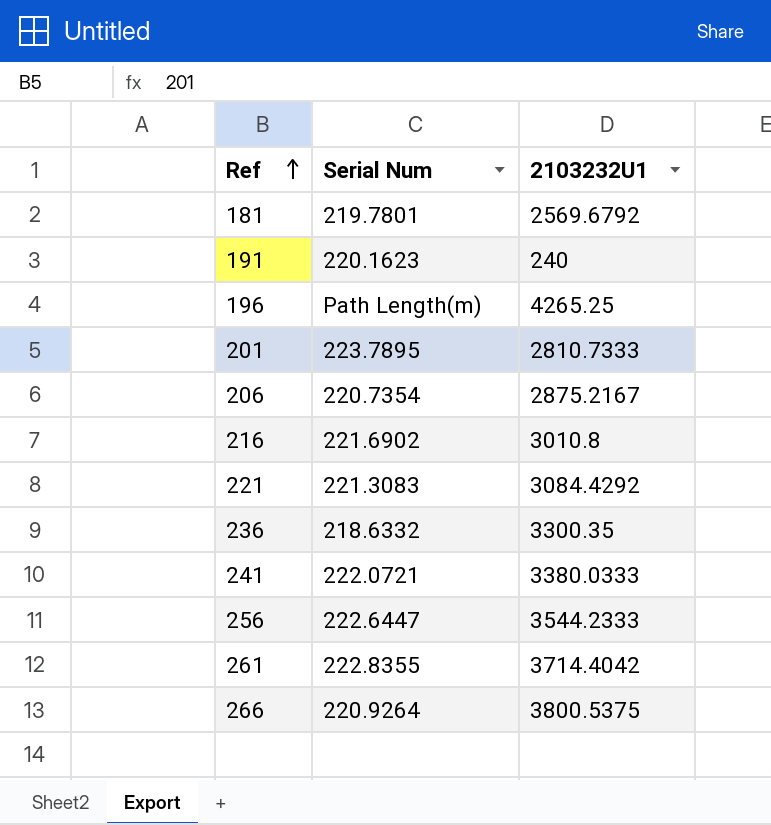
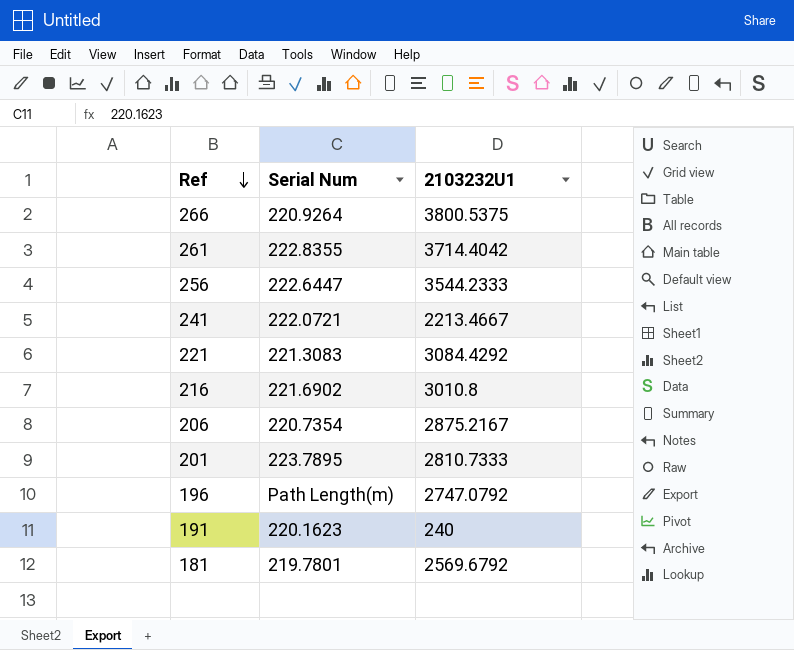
row order: Ref ascending -> Ref descending
row 236: 218.6332 | 3300.35 -> none
241 | 2103232U1: 3380.0333 -> 2213.4667
196 | 2103232U1: 4265.25 -> 2747.0792

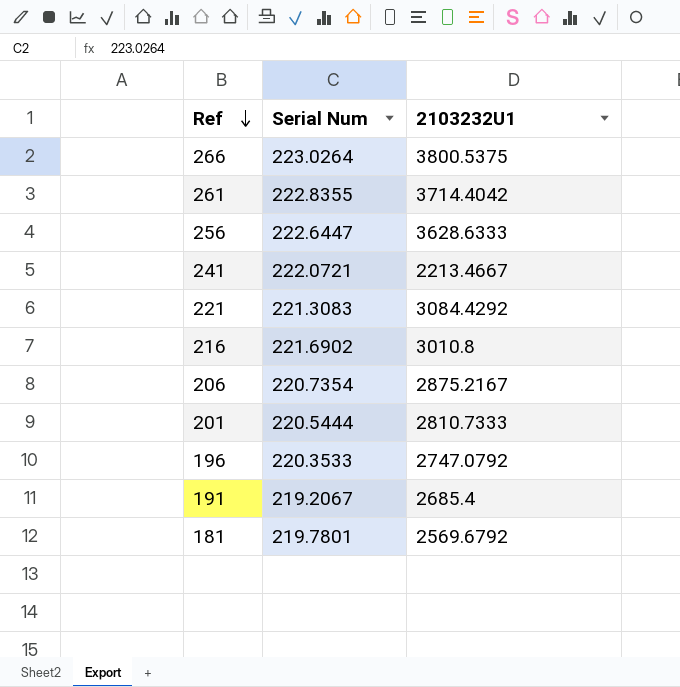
266 | Serial Num: 220.9264 -> 223.0264
256 | 2103232U1: 3544.2333 -> 3628.6333
201 | Serial Num: 223.7895 -> 220.5444
196 | Serial Num: Path Length(m) -> 220.3533
191 | Serial Num: 220.1623 -> 219.2067
191 | 2103232U1: 240 -> 2685.4

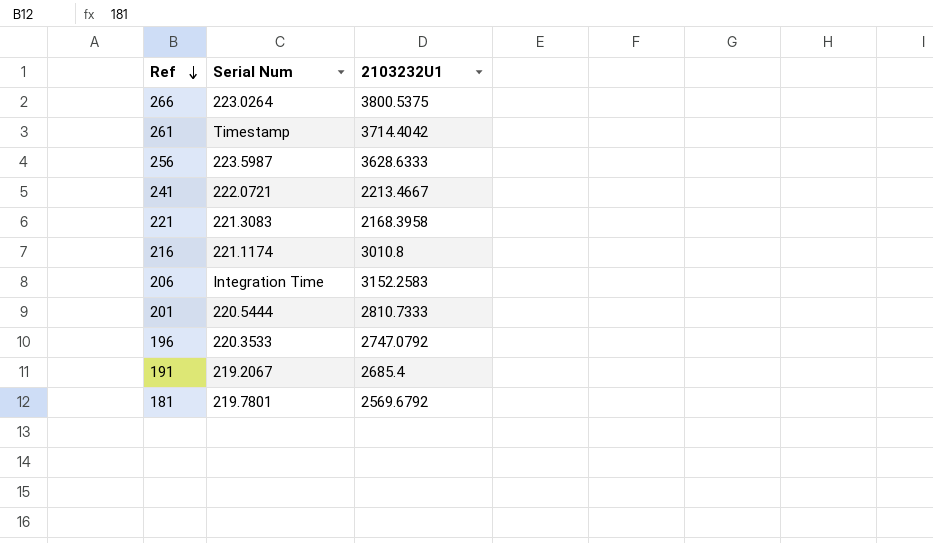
261 | Serial Num: 222.8355 -> Timestamp
256 | Serial Num: 222.6447 -> 223.5987
221 | 2103232U1: 3084.4292 -> 2168.3958
216 | Serial Num: 221.6902 -> 221.1174
206 | Serial Num: 220.7354 -> Integration Time
206 | 2103232U1: 2875.2167 -> 3152.2583

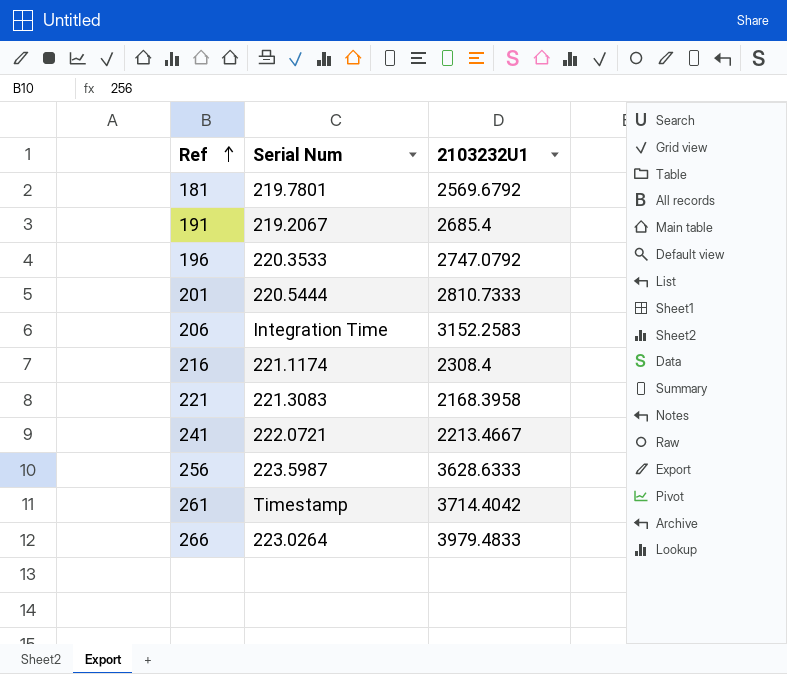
row order: Ref descending -> Ref ascending
216 | 2103232U1: 3010.8 -> 2308.4
266 | 2103232U1: 3800.5375 -> 3979.4833

